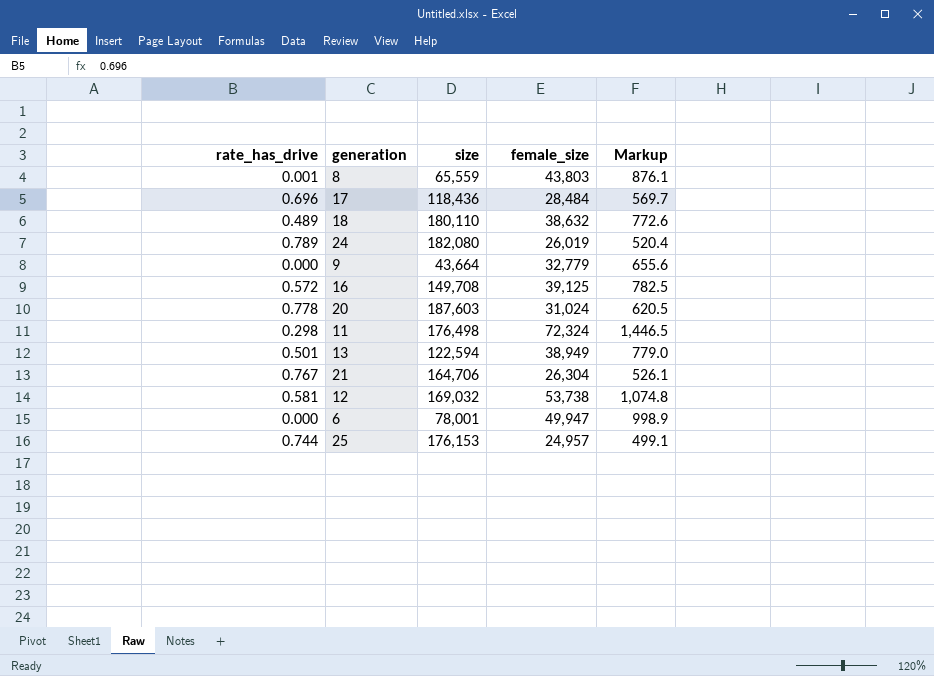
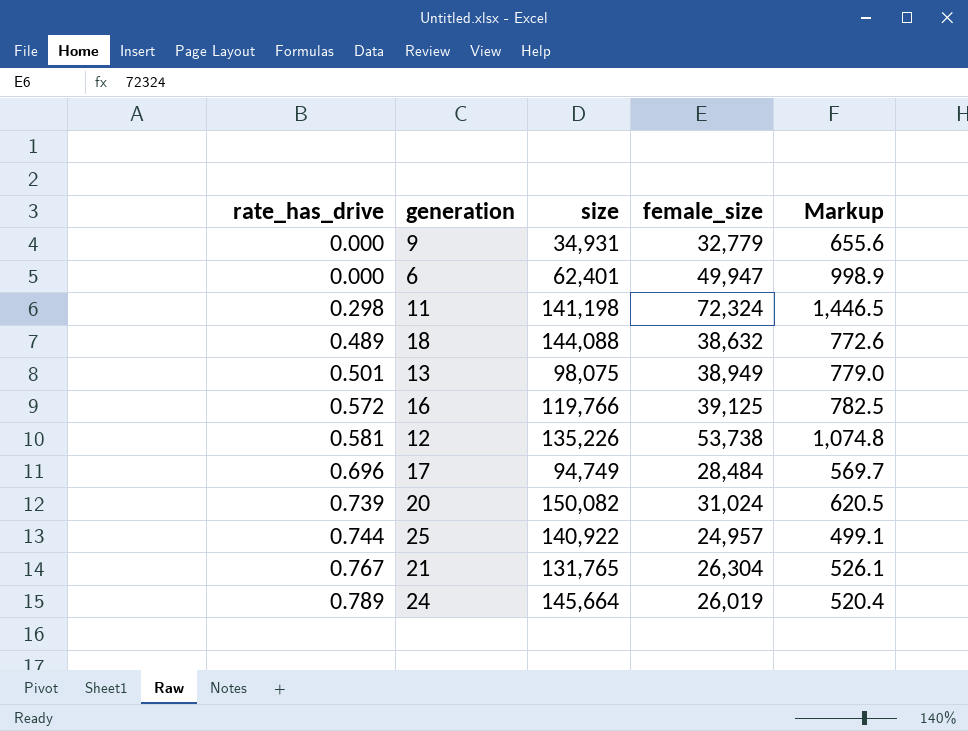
row order: none -> rate_has_drive ascending
row 8: 0.001 | 65,559 | 43,803 | 876.1 -> none
9 | size: 43,664 -> 34,931
6 | size: 78,001 -> 62,401
11 | size: 176,498 -> 141,198
18 | size: 180,110 -> 144,088
13 | size: 122,594 -> 98,075
16 | size: 149,708 -> 119,766
12 | size: 169,032 -> 135,226
17 | size: 118,436 -> 94,749
20 | rate_has_drive: 0.778 -> 0.739
20 | size: 187,603 -> 150,082
25 | size: 176,153 -> 140,922
21 | size: 164,706 -> 131,765
24 | size: 182,080 -> 145,664

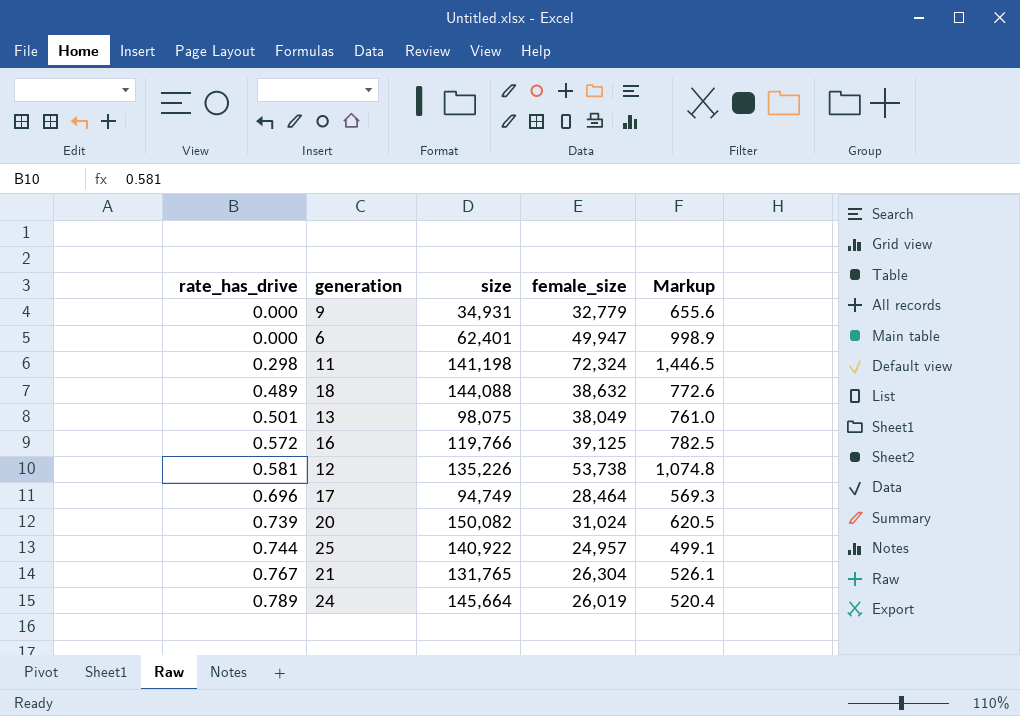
13 | female_size: 38,949 -> 38,049
13 | Markup: 779.0 -> 761.0
17 | female_size: 28,484 -> 28,464
17 | Markup: 569.7 -> 569.3

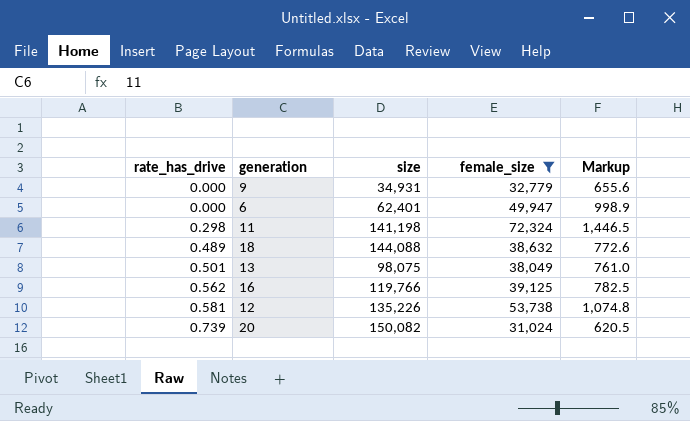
filter: none -> female_size >= 31,024
16 | rate_has_drive: 0.572 -> 0.562

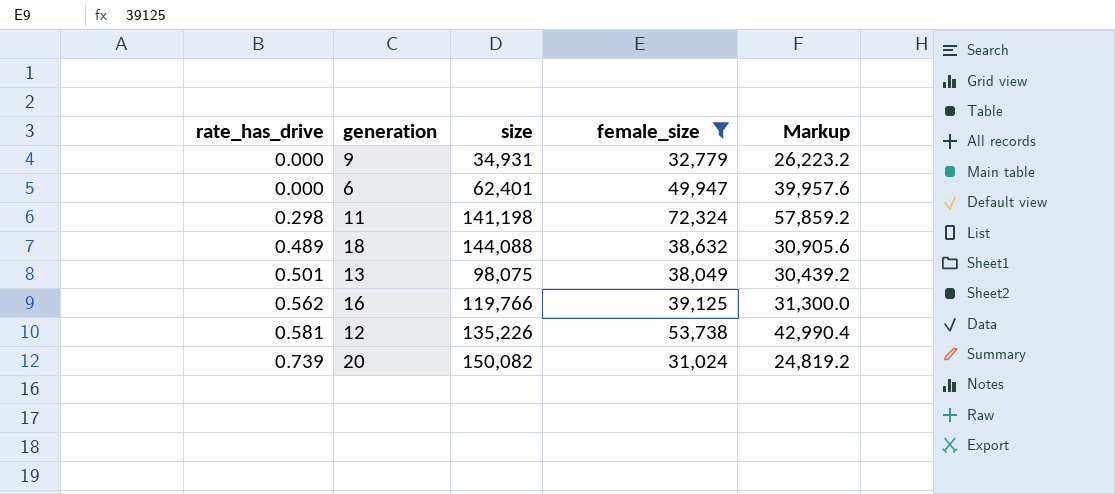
column Markup | formula: [female_size] * 0.02 -> [female_size] * 0.8

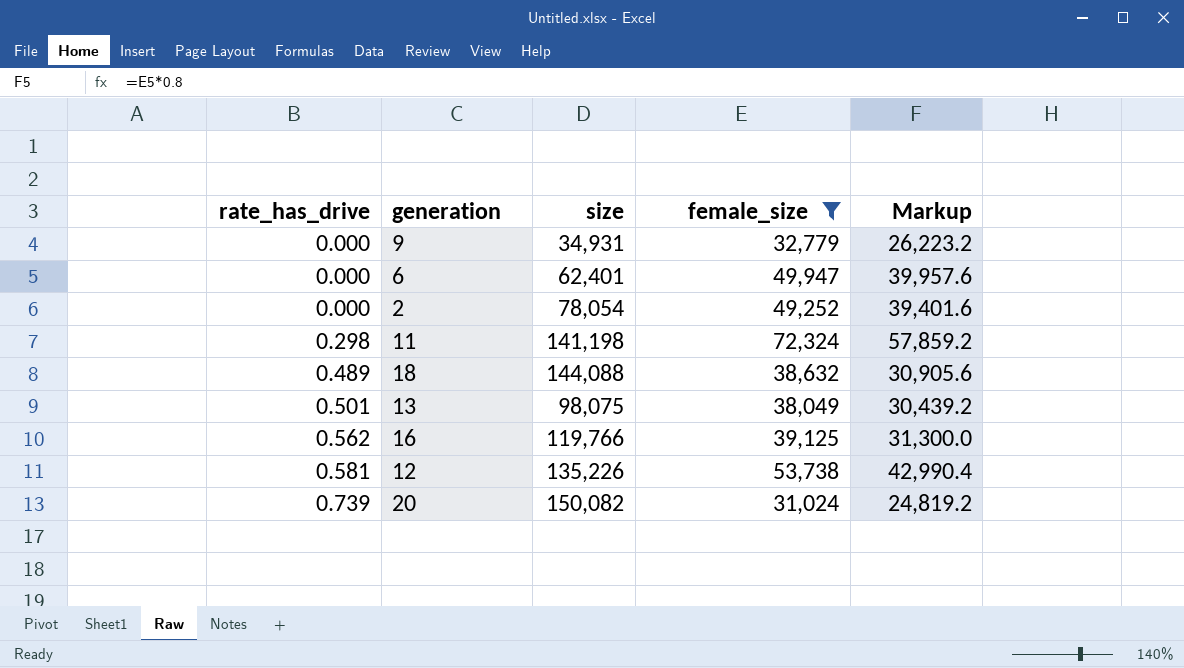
row 2: none -> 0.000 | 78,054 | 49,252 | 39,401.6

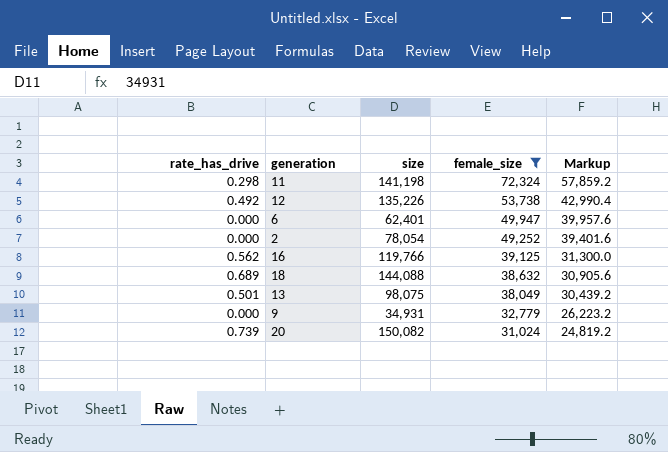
row order: rate_has_drive ascending -> female_size descending
12 | rate_has_drive: 0.581 -> 0.492
18 | rate_has_drive: 0.489 -> 0.689

